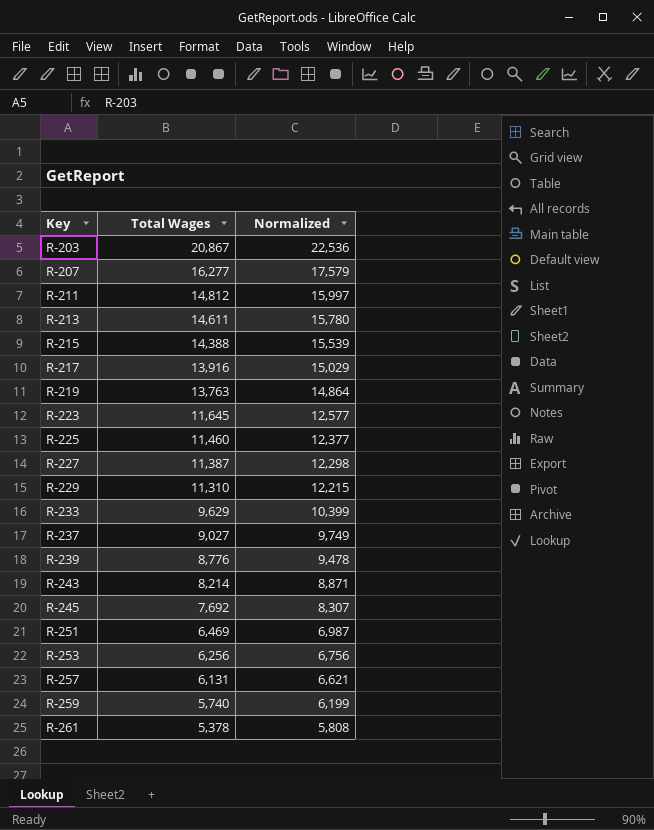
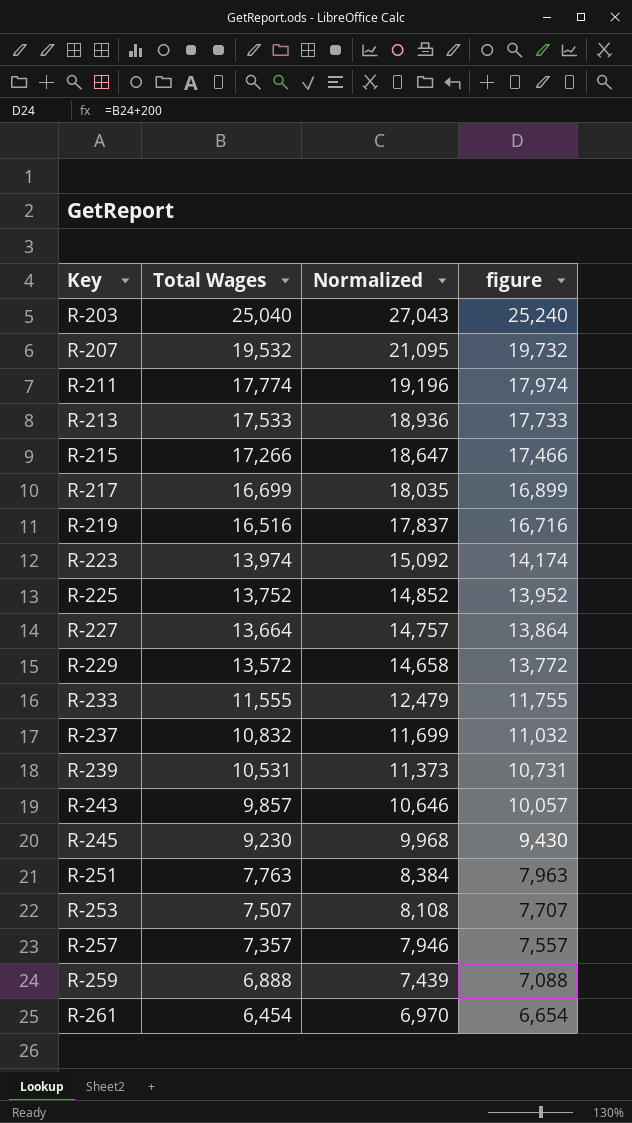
column figure | formula: none -> [Total Wages] + 200
R-203 | Total Wages: 20,867 -> 25,040
R-203 | Normalized: 22,536 -> 27,043
R-207 | Total Wages: 16,277 -> 19,532
R-207 | Normalized: 17,579 -> 21,095
R-211 | Total Wages: 14,812 -> 17,774
R-211 | Normalized: 15,997 -> 19,196
R-213 | Total Wages: 14,611 -> 17,533
R-213 | Normalized: 15,780 -> 18,936
R-215 | Total Wages: 14,388 -> 17,266
R-215 | Normalized: 15,539 -> 18,647
R-217 | Total Wages: 13,916 -> 16,699
R-217 | Normalized: 15,029 -> 18,035
R-219 | Total Wages: 13,763 -> 16,516
R-219 | Normalized: 14,864 -> 17,837
R-223 | Total Wages: 11,645 -> 13,974
R-223 | Normalized: 12,577 -> 15,092
R-225 | Total Wages: 11,460 -> 13,752
R-225 | Normalized: 12,377 -> 14,852
R-227 | Total Wages: 11,387 -> 13,664
R-227 | Normalized: 12,298 -> 14,757
R-229 | Total Wages: 11,310 -> 13,572
R-229 | Normalized: 12,215 -> 14,658
R-233 | Total Wages: 9,629 -> 11,555
R-233 | Normalized: 10,399 -> 12,479
R-237 | Total Wages: 9,027 -> 10,832
R-237 | Normalized: 9,749 -> 11,699
R-239 | Total Wages: 8,776 -> 10,531
R-239 | Normalized: 9,478 -> 11,373
R-243 | Total Wages: 8,214 -> 9,857
R-243 | Normalized: 8,871 -> 10,646
R-245 | Total Wages: 7,692 -> 9,230
R-245 | Normalized: 8,307 -> 9,968
R-251 | Total Wages: 6,469 -> 7,763
R-251 | Normalized: 6,987 -> 8,384
R-253 | Total Wages: 6,256 -> 7,507
R-253 | Normalized: 6,756 -> 8,108
R-257 | Total Wages: 6,131 -> 7,357
R-257 | Normalized: 6,621 -> 7,946
R-259 | Total Wages: 5,740 -> 6,888
R-259 | Normalized: 6,199 -> 7,439
R-261 | Total Wages: 5,378 -> 6,454
R-261 | Normalized: 5,808 -> 6,970

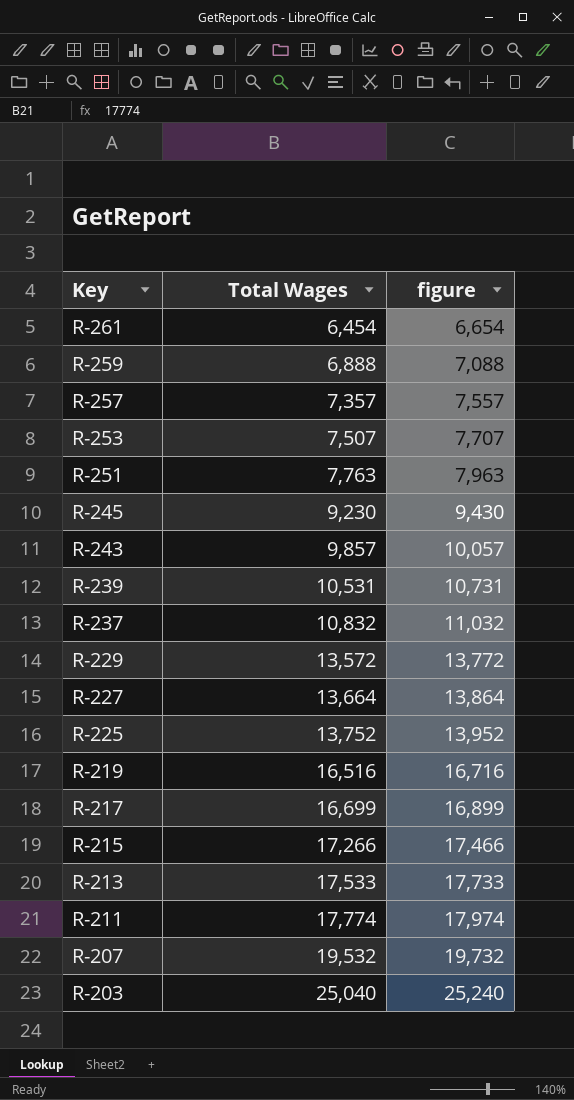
row order: Key ascending -> Key descending
column Normalized | formula: [Total Wages] * 1.08 -> none
row R-223: 13,974 | 15,092 | 14,174 -> none
row R-233: 11,555 | 12,479 | 11,755 -> none

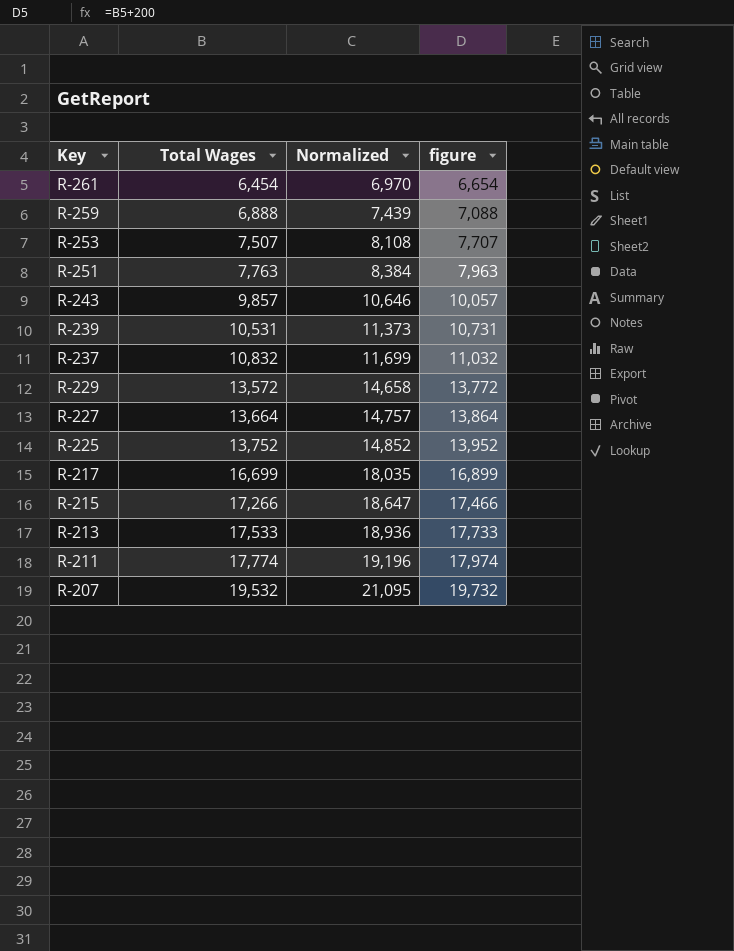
column Normalized | formula: none -> [Total Wages] * 1.08
row R-257: 7,357 | 7,557 -> none
row R-245: 9,230 | 9,430 -> none
row R-219: 16,516 | 16,716 -> none
row R-203: 25,040 | 25,240 -> none

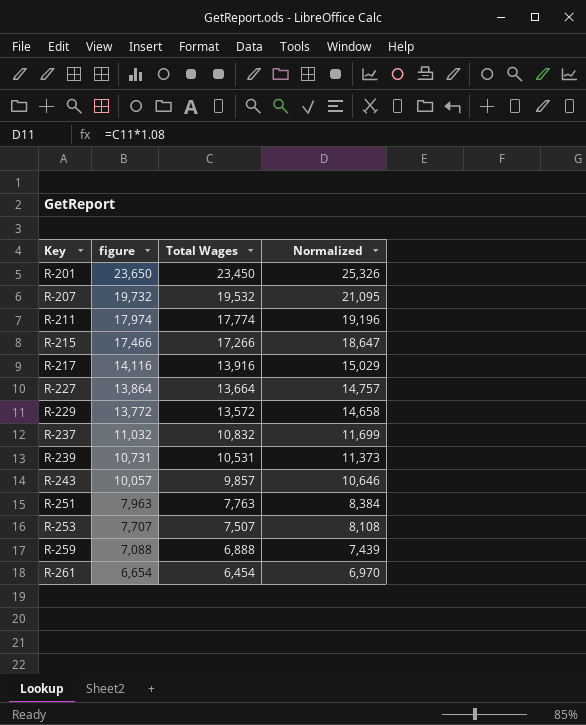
row order: Key descending -> Key ascending
column figure | position: 4 -> 2
row R-225: 13,752 | 14,852 | 13,952 -> none
row R-213: 17,533 | 18,936 | 17,733 -> none
row R-201: none -> 23,650 | 23,450 | 25,326
R-217 | figure: 16,899 -> 14,116
R-217 | Total Wages: 16,699 -> 13,916
R-217 | Normalized: 18,035 -> 15,029

